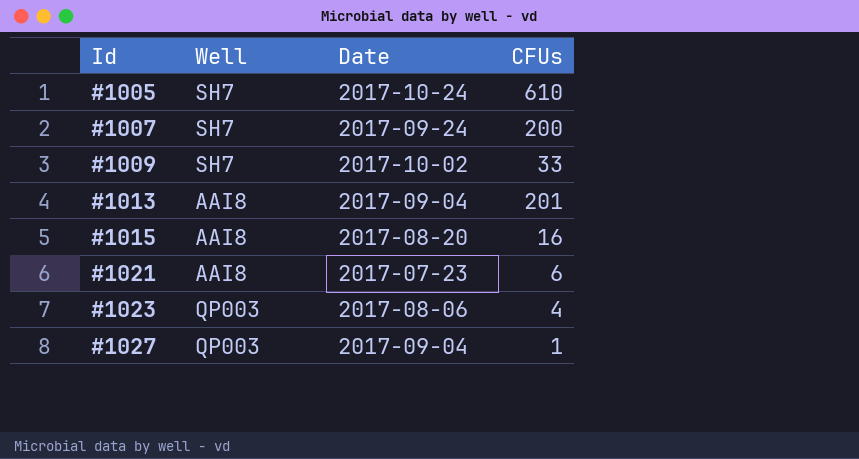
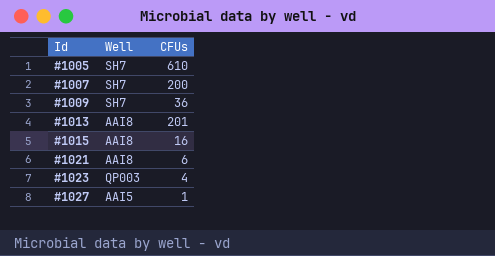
column Date | position: 3 -> none
#1009 | CFUs: 33 -> 36
#1027 | Well: QP003 -> AAI5

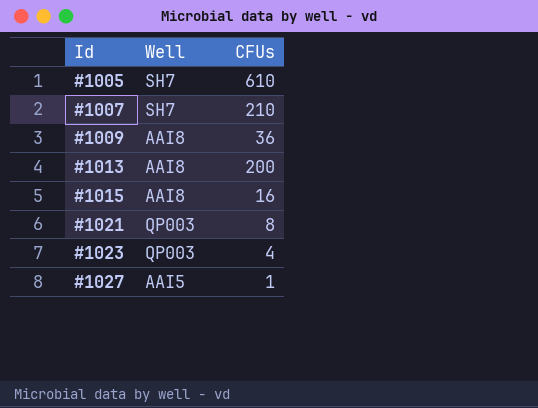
#1007 | CFUs: 200 -> 210
#1009 | Well: SH7 -> AAI8
#1013 | CFUs: 201 -> 200
#1021 | Well: AAI8 -> QP003
#1021 | CFUs: 6 -> 8

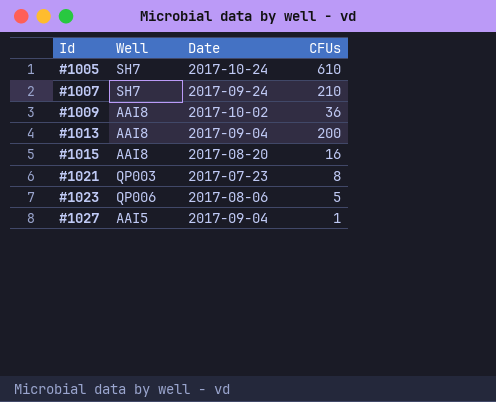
column Date | position: none -> 3
#1023 | Well: QP003 -> QP006
#1023 | CFUs: 4 -> 5

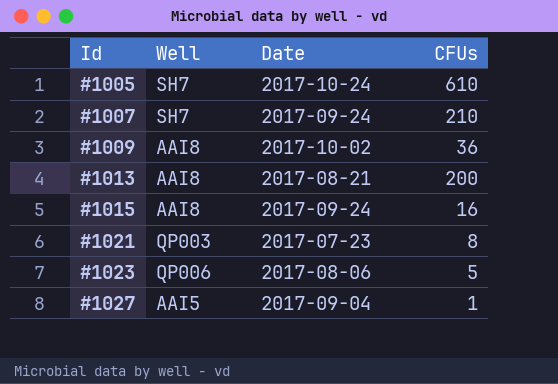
#1013 | Date: 2017-09-04 -> 2017-08-21
#1015 | Date: 2017-08-20 -> 2017-09-24

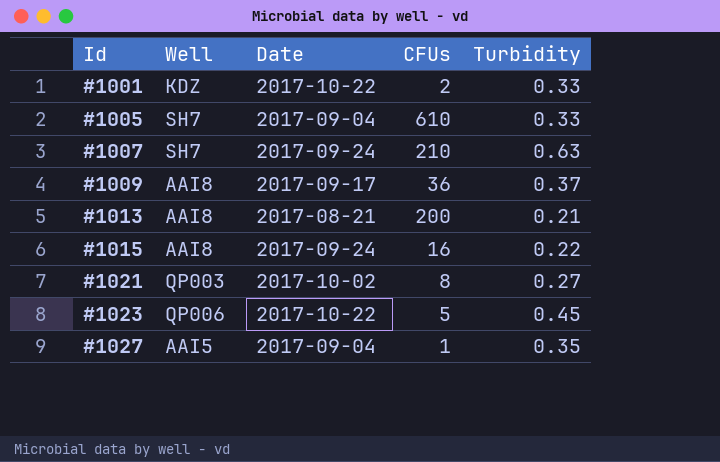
column Turbidity | position: none -> 5
row #1001: none -> KDZ | 2017-10-22 | 2 | 0.33
#1005 | Date: 2017-10-24 -> 2017-09-04
#1009 | Date: 2017-10-02 -> 2017-09-17
#1021 | Date: 2017-07-23 -> 2017-10-02
#1023 | Date: 2017-08-06 -> 2017-10-22

